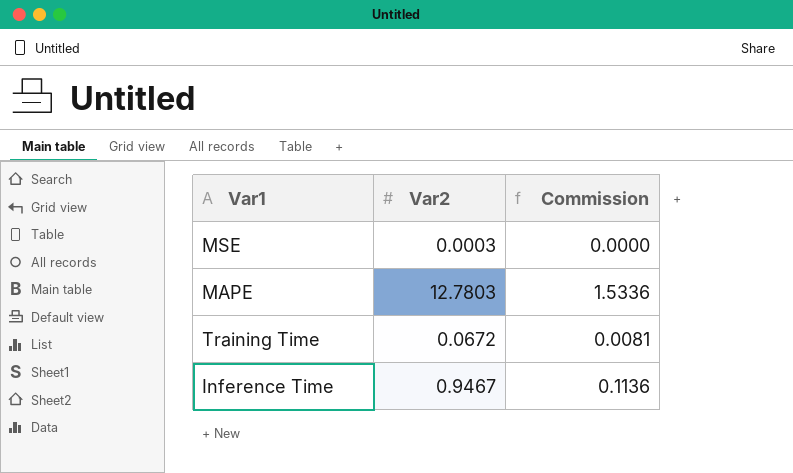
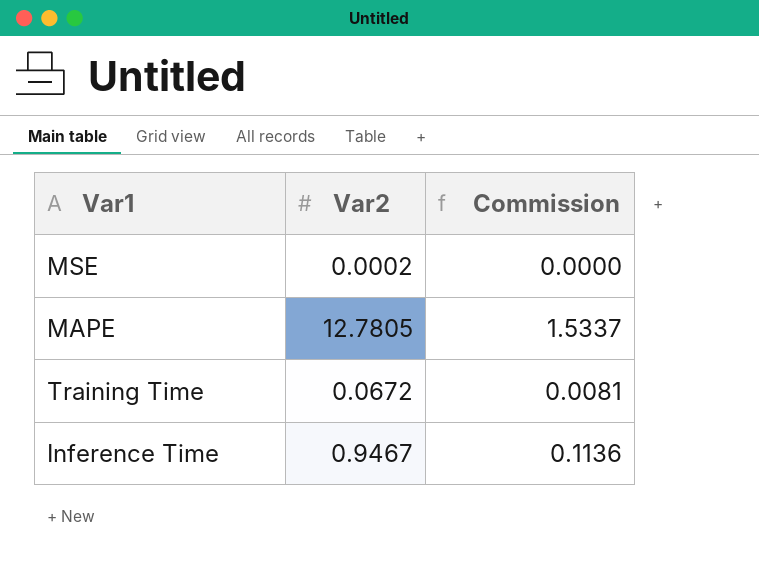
MSE | Var2: 0.0003 -> 0.0002
MAPE | Var2: 12.7803 -> 12.7805
MAPE | Commission: 1.5336 -> 1.5337

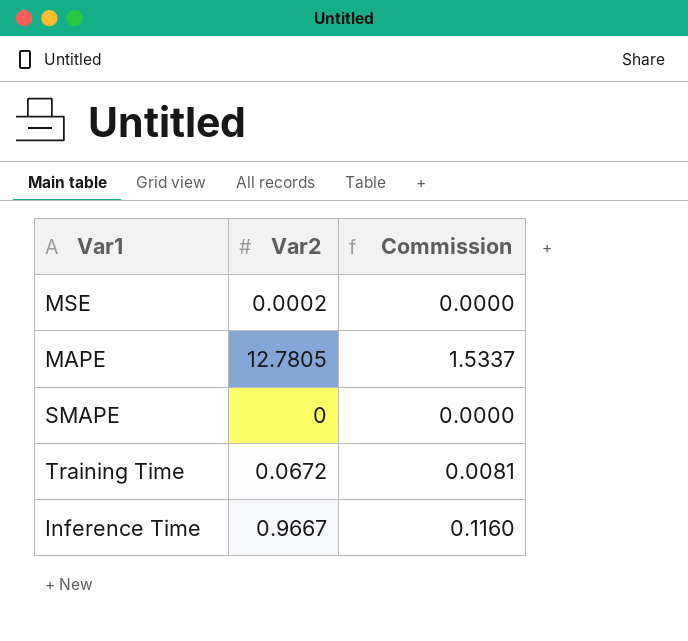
row SMAPE: none -> 0 | 0.0000
Inference Time | Var2: 0.9467 -> 0.9667
Inference Time | Commission: 0.1136 -> 0.1160

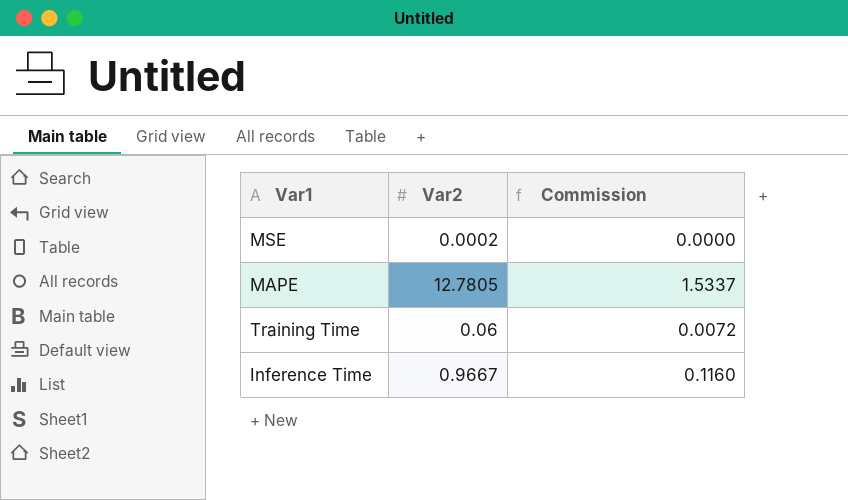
row SMAPE: 0 | 0.0000 -> none
Training Time | Var2: 0.0672 -> 0.06
Training Time | Commission: 0.0081 -> 0.0072

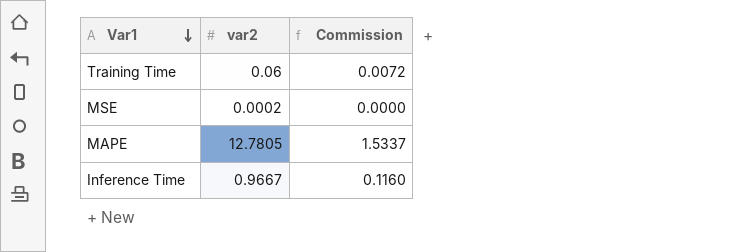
row order: none -> Var1 descending
column name: Var2 -> var2

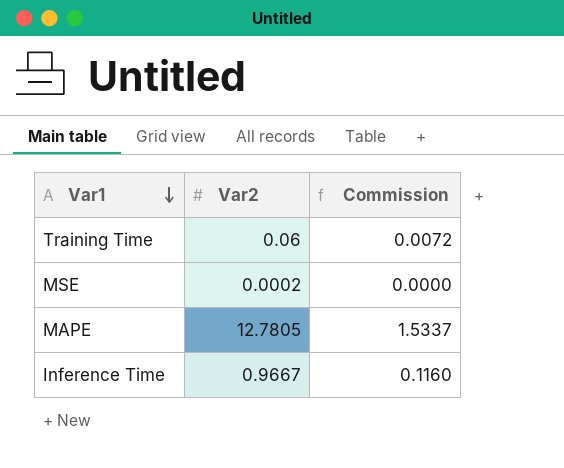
column name: var2 -> Var2

